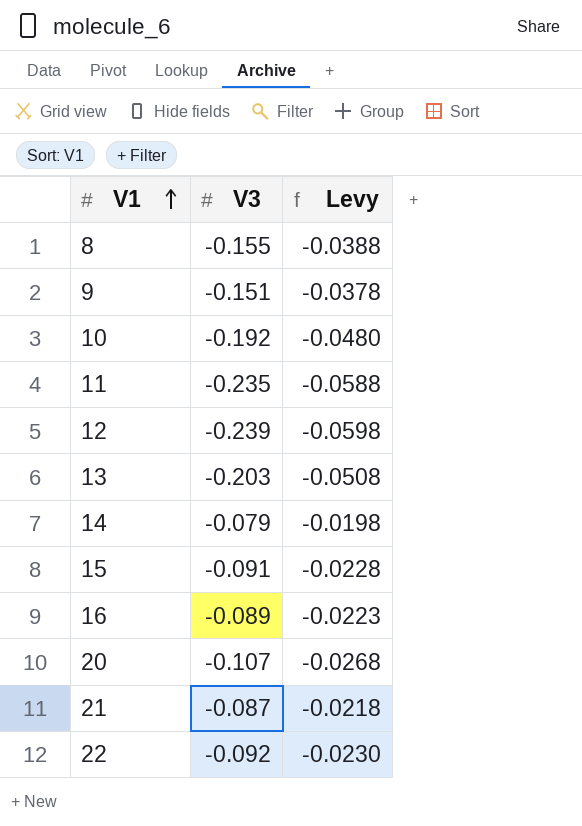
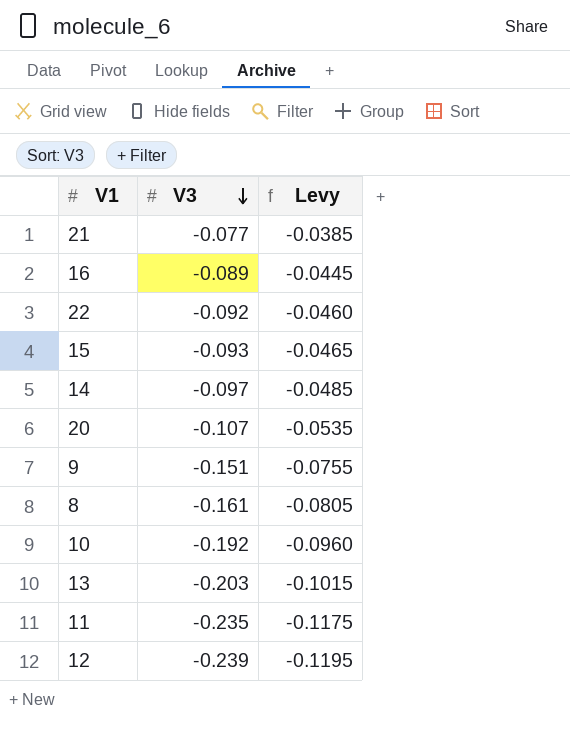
row order: V1 ascending -> V3 descending
column Levy | formula: [V3] * 0.25 -> [V3] * 0.5
21 | V3: -0.087 -> -0.077
15 | V3: -0.091 -> -0.093
14 | V3: -0.079 -> -0.097
8 | V3: -0.155 -> -0.161

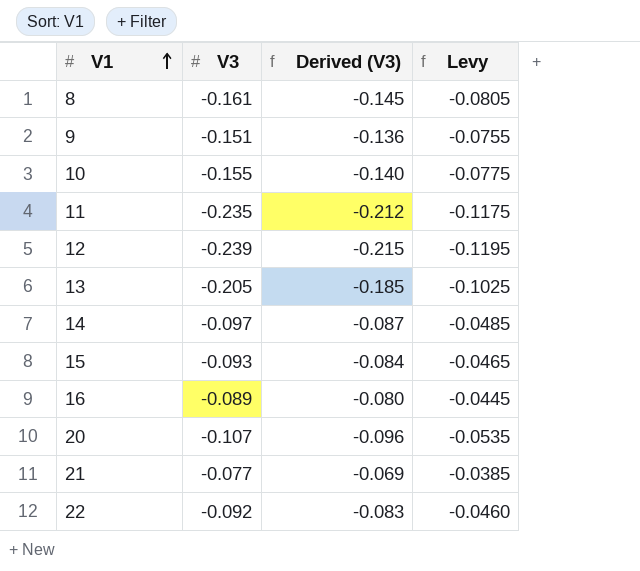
row order: V3 descending -> V1 ascending
column Derived (V3) | formula: none -> [V3] * 0.9
10 | V3: -0.192 -> -0.155
10 | Levy: -0.0960 -> -0.0775
13 | V3: -0.203 -> -0.205
13 | Levy: -0.1015 -> -0.1025

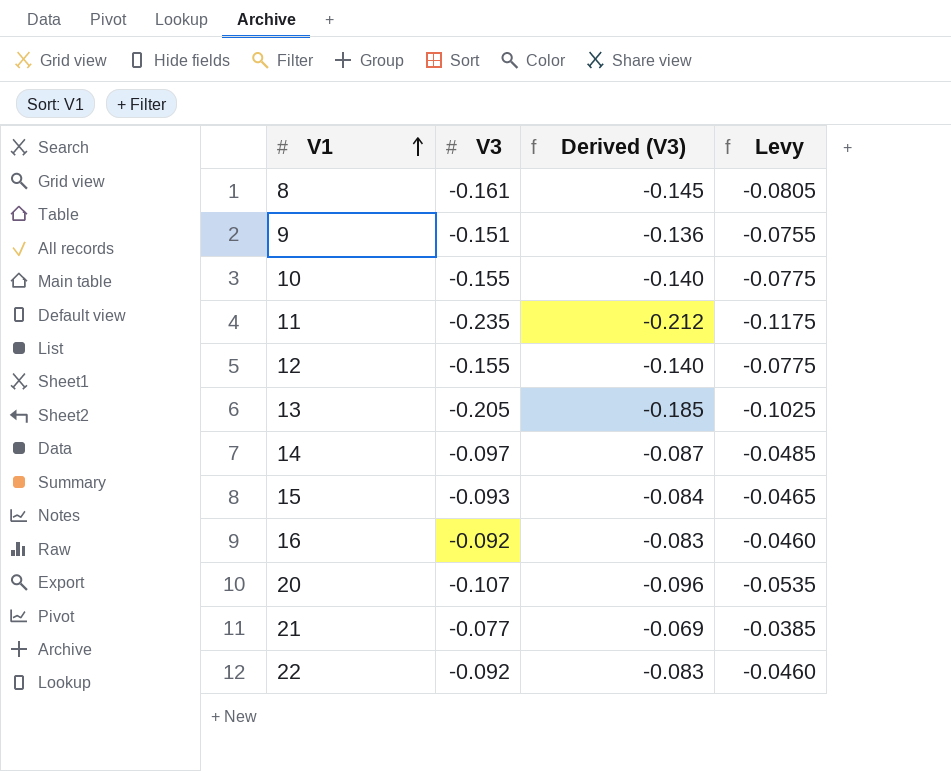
12 | V3: -0.239 -> -0.155
12 | Derived (V3): -0.215 -> -0.140
12 | Levy: -0.1195 -> -0.0775
16 | V3: -0.089 -> -0.092
16 | Derived (V3): -0.080 -> -0.083
16 | Levy: -0.0445 -> -0.0460

